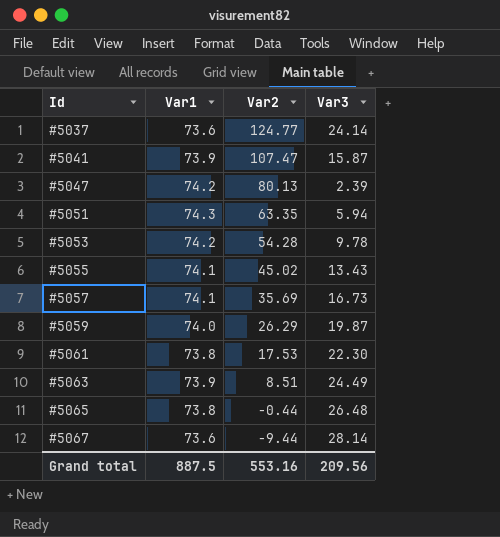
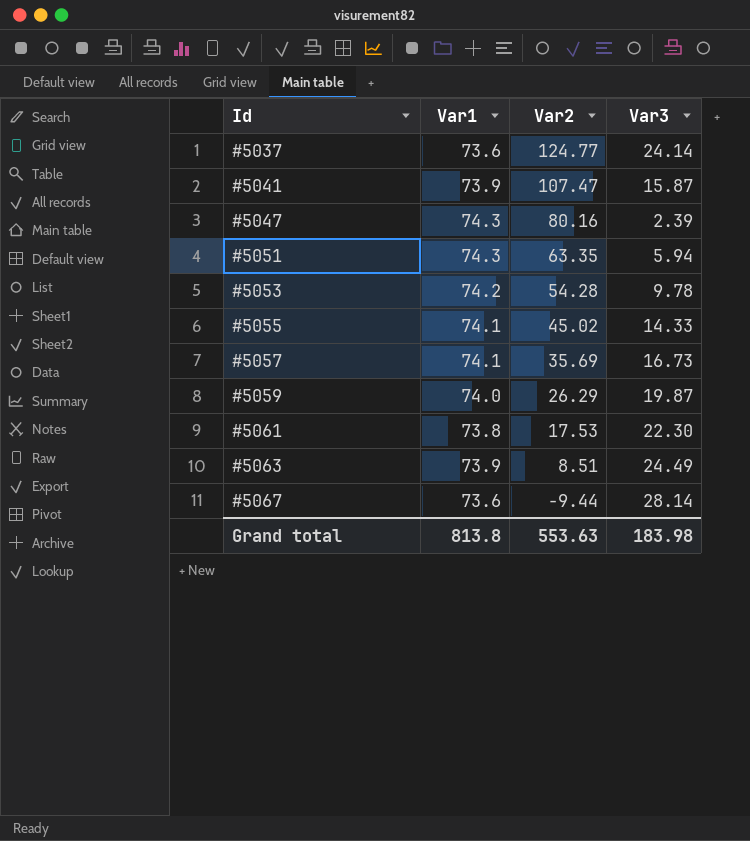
row #5065: 73.8 | -0.44 | 26.48 -> none
#5047 | Var1: 74.2 -> 74.3
#5047 | Var2: 80.13 -> 80.16
#5055 | Var3: 13.43 -> 14.33
Grand total | Var1: 887.5 -> 813.8
Grand total | Var2: 553.16 -> 553.63
Grand total | Var3: 209.56 -> 183.98

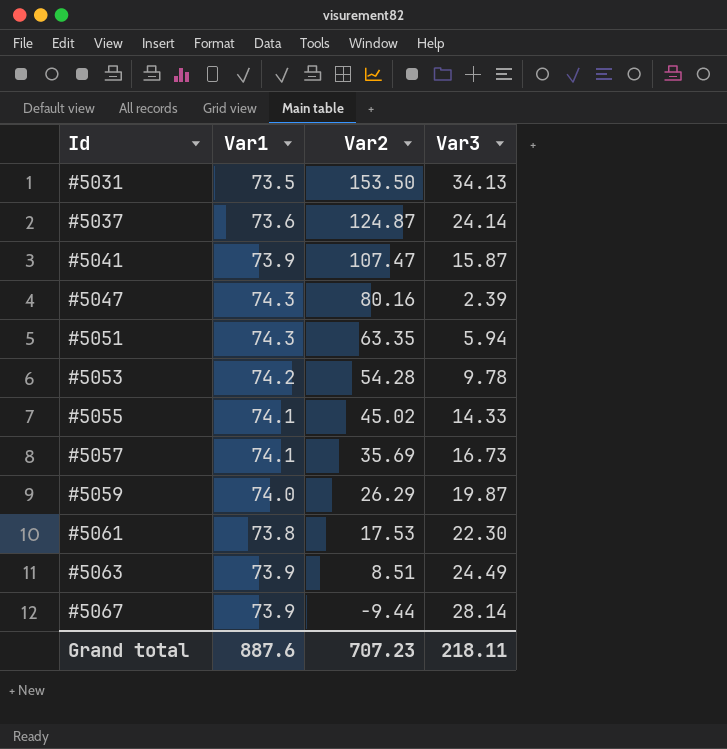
row #5031: none -> 73.5 | 153.50 | 34.13
#5037 | Var2: 124.77 -> 124.87
#5067 | Var1: 73.6 -> 73.9
Grand total | Var1: 813.8 -> 887.6
Grand total | Var2: 553.63 -> 707.23
Grand total | Var3: 183.98 -> 218.11

